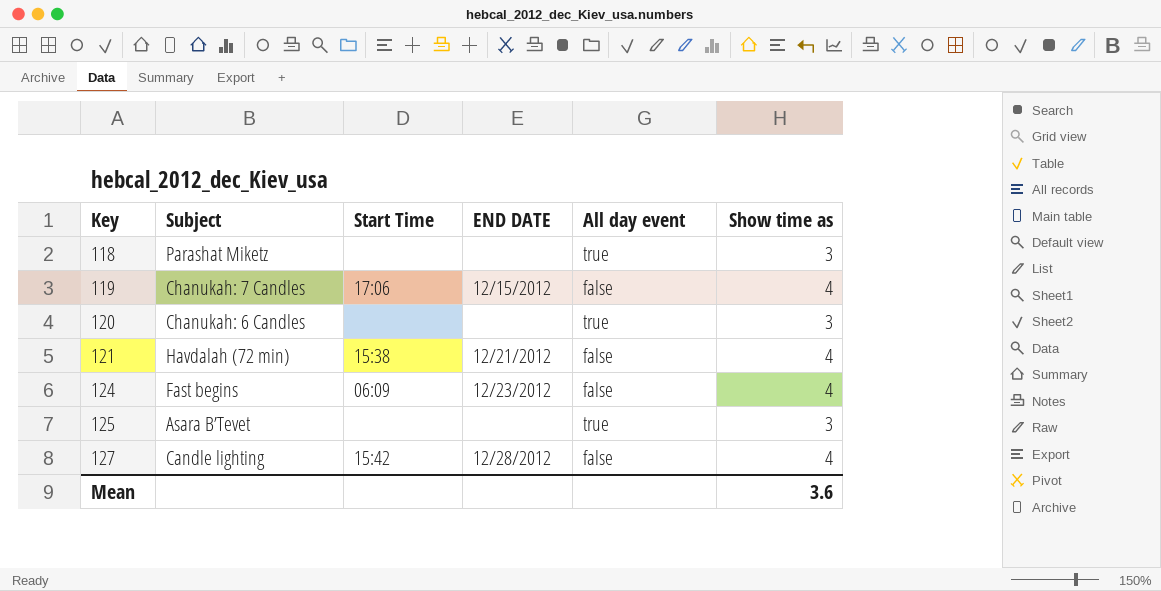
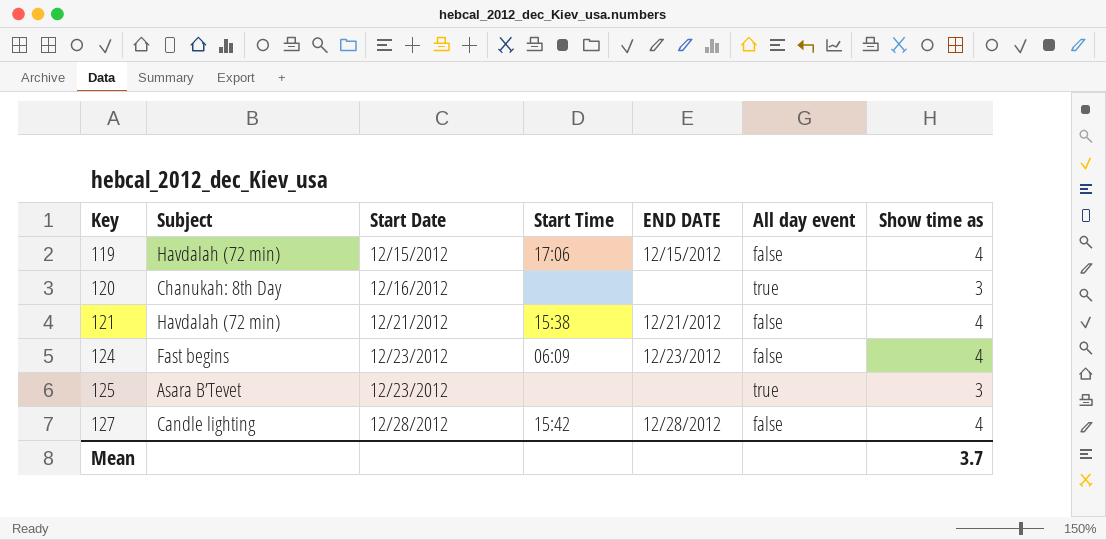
column Start Date | position: none -> 3
row 118: Parashat Miketz | none | none | true | 3 -> none
119 | Subject: Chanukah: 7 Candles -> Havdalah (72 min)
120 | Subject: Chanukah: 6 Candles -> Chanukah: 8th Day
Mean | Show time as: 3.6 -> 3.7

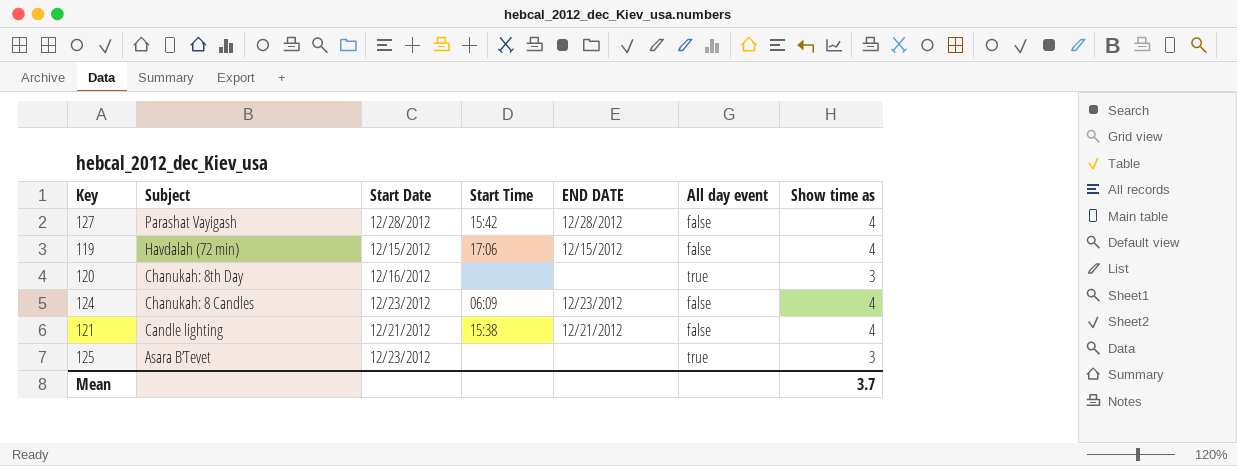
row order: Key ascending -> Subject descending
127 | Subject: Candle lighting -> Parashat Vayigash
124 | Subject: Fast begins -> Chanukah: 8 Candles
121 | Subject: Havdalah (72 min) -> Candle lighting

